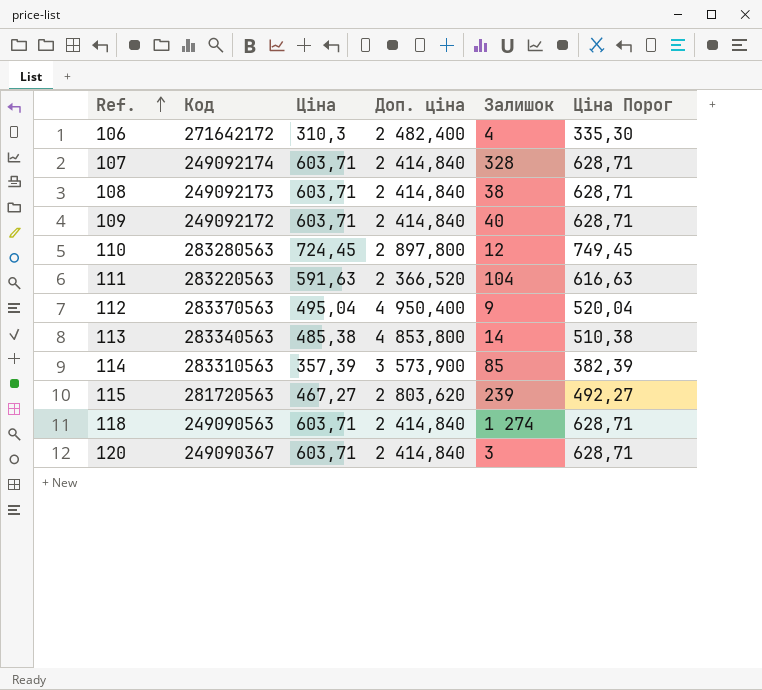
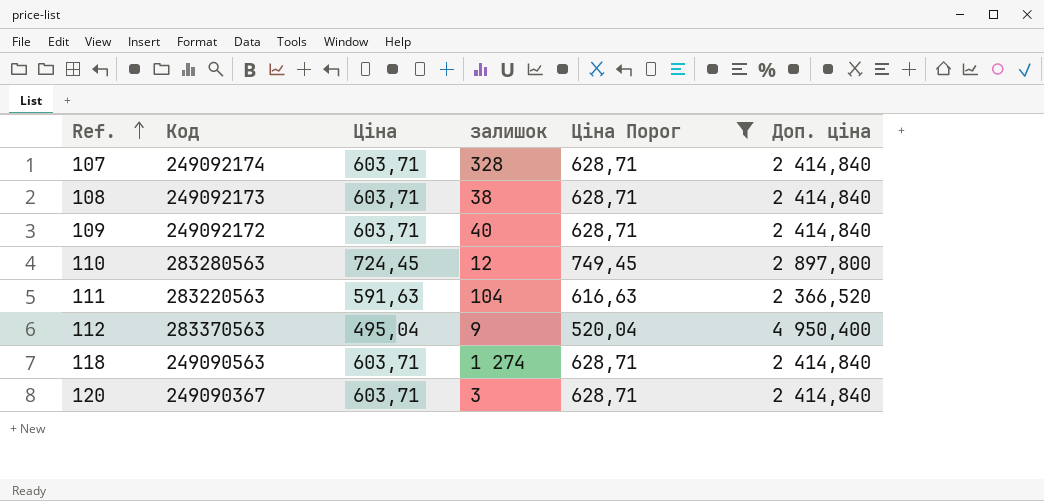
filter: none -> Ціна Порог >= 520,04
column name: Залишок -> залишок
column Доп. ціна | position: 4 -> 6

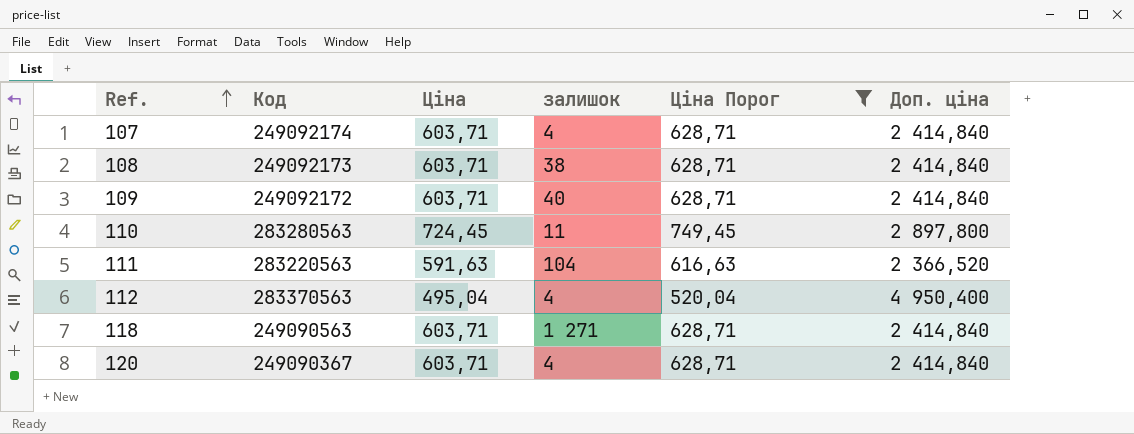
107 | залишок: 328 -> 4
110 | залишок: 12 -> 11
112 | залишок: 9 -> 4
118 | залишок: 1 274 -> 1 271
120 | залишок: 3 -> 4

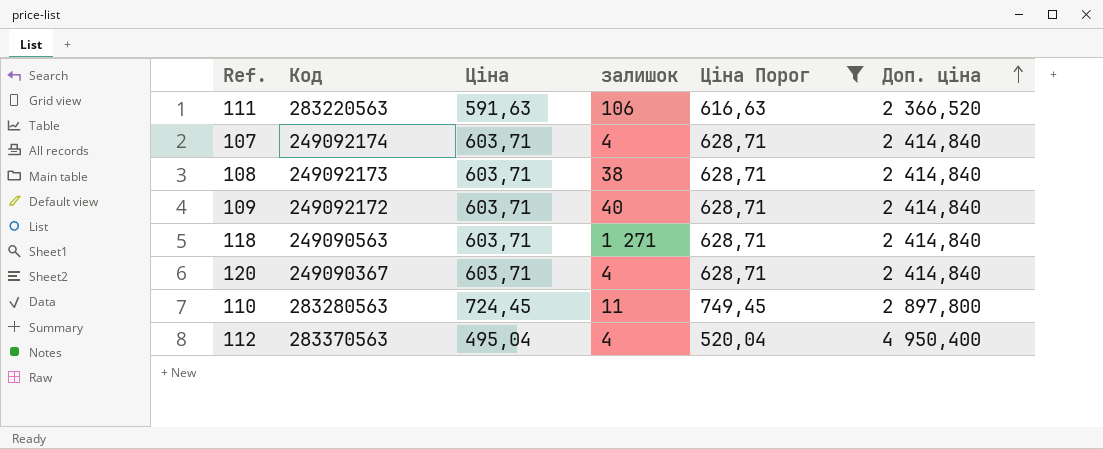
row order: Ref. ascending -> Доп. ціна ascending
111 | залишок: 104 -> 106

